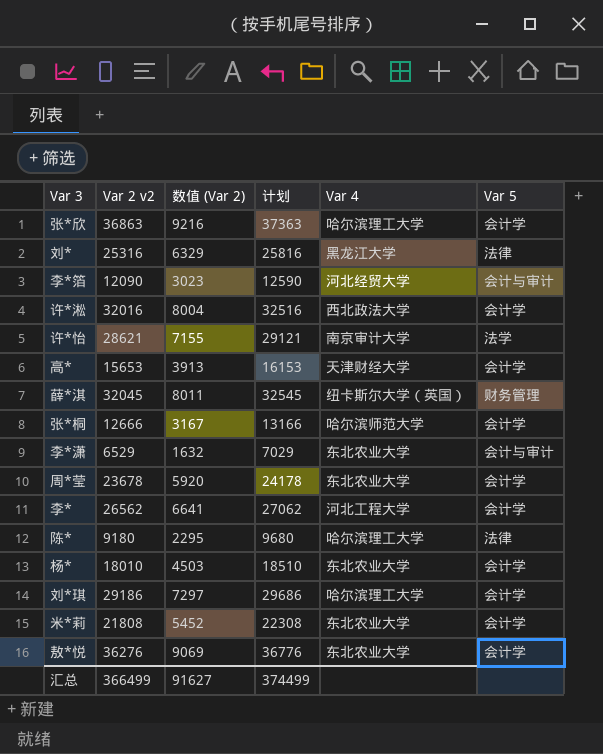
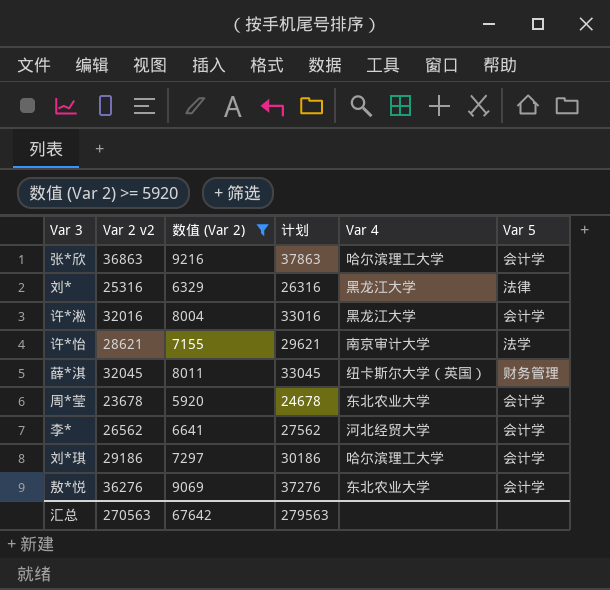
filter: none -> 数值 (Var 2) >= 5920
column 计划 | formula: [Var 2 v2] + 500 -> [Var 2 v2] + 1000
许*淞 | Var 4: 西北政法大学 -> 黑龙江大学
李* | Var 4: 河北工程大学 -> 河北经贸大学
汇总 | Var 2 v2: 366499 -> 270563
汇总 | 数值 (Var 2): 91627 -> 67642
汇总 | 计划: 374499 -> 279563

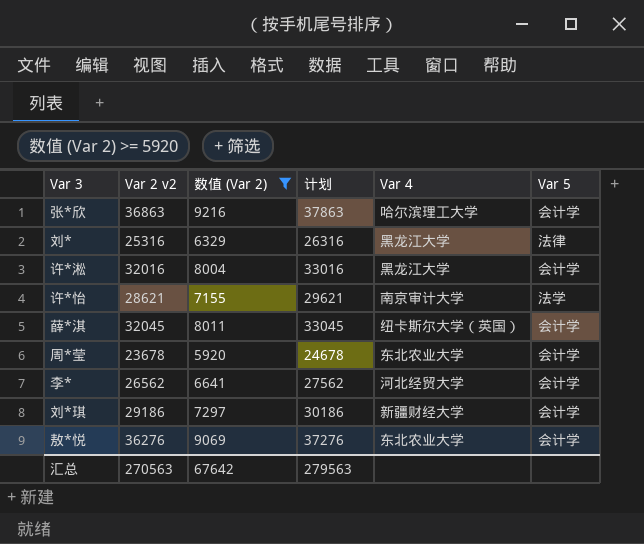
薛*淇 | Var 5: 财务管理 -> 会计学
刘*琪 | Var 4: 哈尔滨理工大学 -> 新疆财经大学

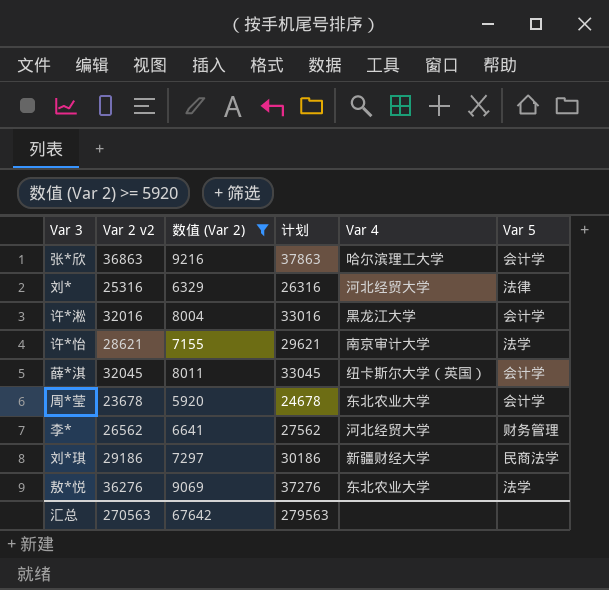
刘* | Var 4: 黑龙江大学 -> 河北经贸大学
李* | Var 5: 会计学 -> 财务管理
刘*琪 | Var 5: 会计学 -> 民商法学
敖*悦 | Var 5: 会计学 -> 法学

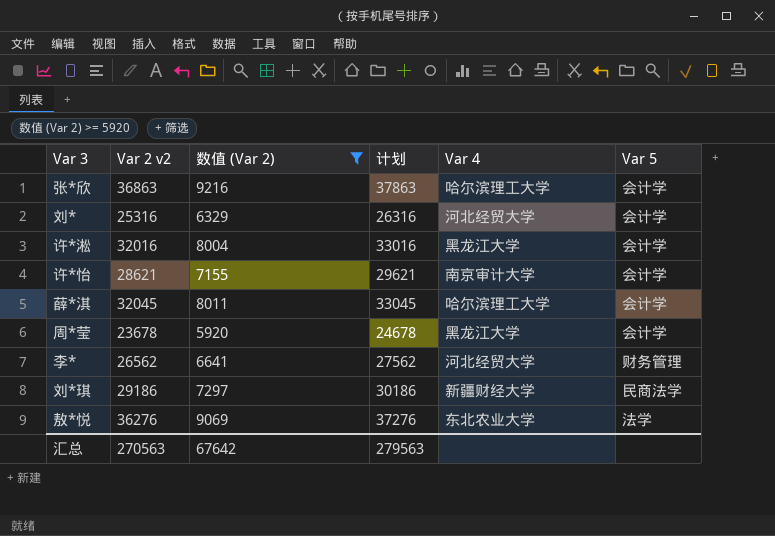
刘* | Var 5: 法律 -> 会计学
许*怡 | Var 5: 法学 -> 会计学
薛*淇 | Var 4: 纽卡斯尔大学（英国） -> 哈尔滨理工大学
周*莹 | Var 4: 东北农业大学 -> 黑龙江大学

